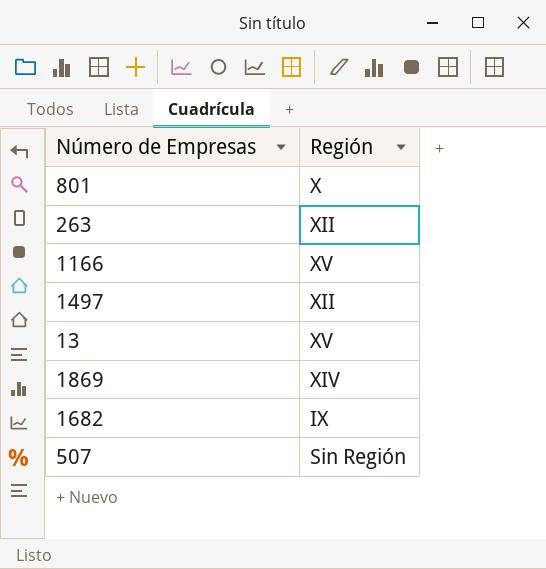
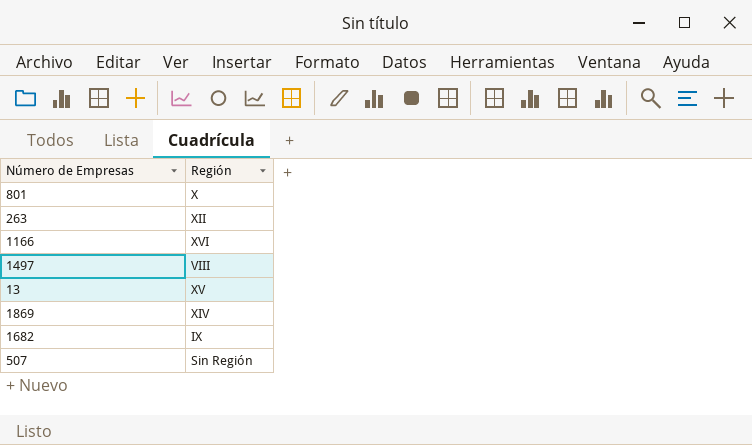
1166 | Región: XV -> XVI
1497 | Región: XII -> VIII

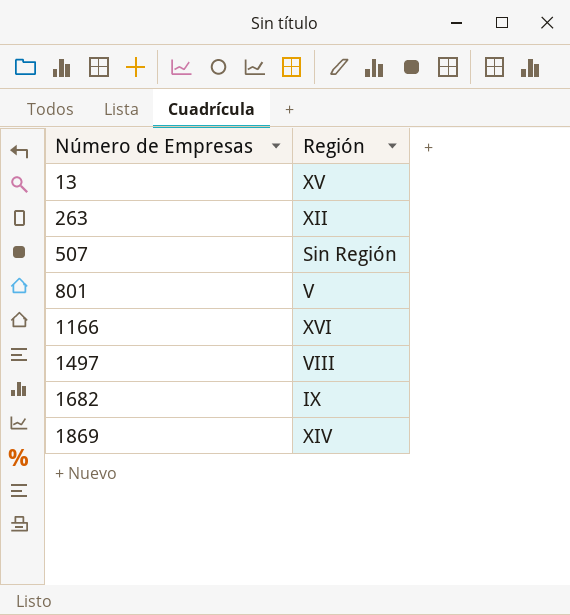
row order: none -> Número de Empresas ascending
801 | Región: X -> V

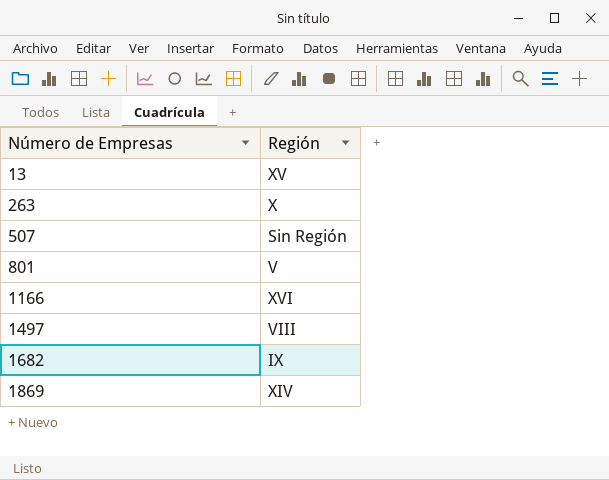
263 | Región: XII -> X

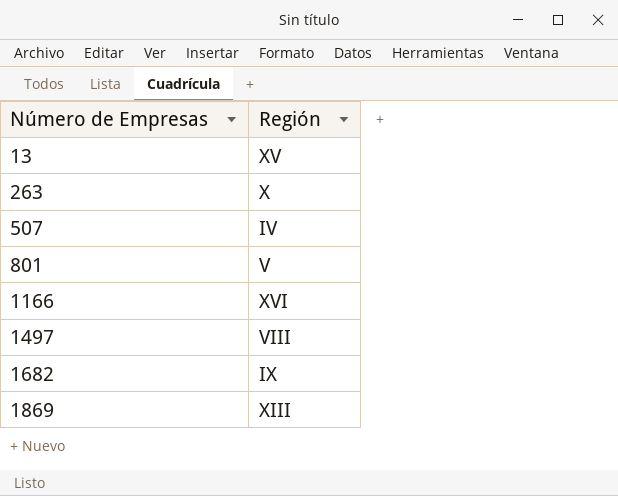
507 | Región: Sin Región -> IV
1869 | Región: XIV -> XIII

